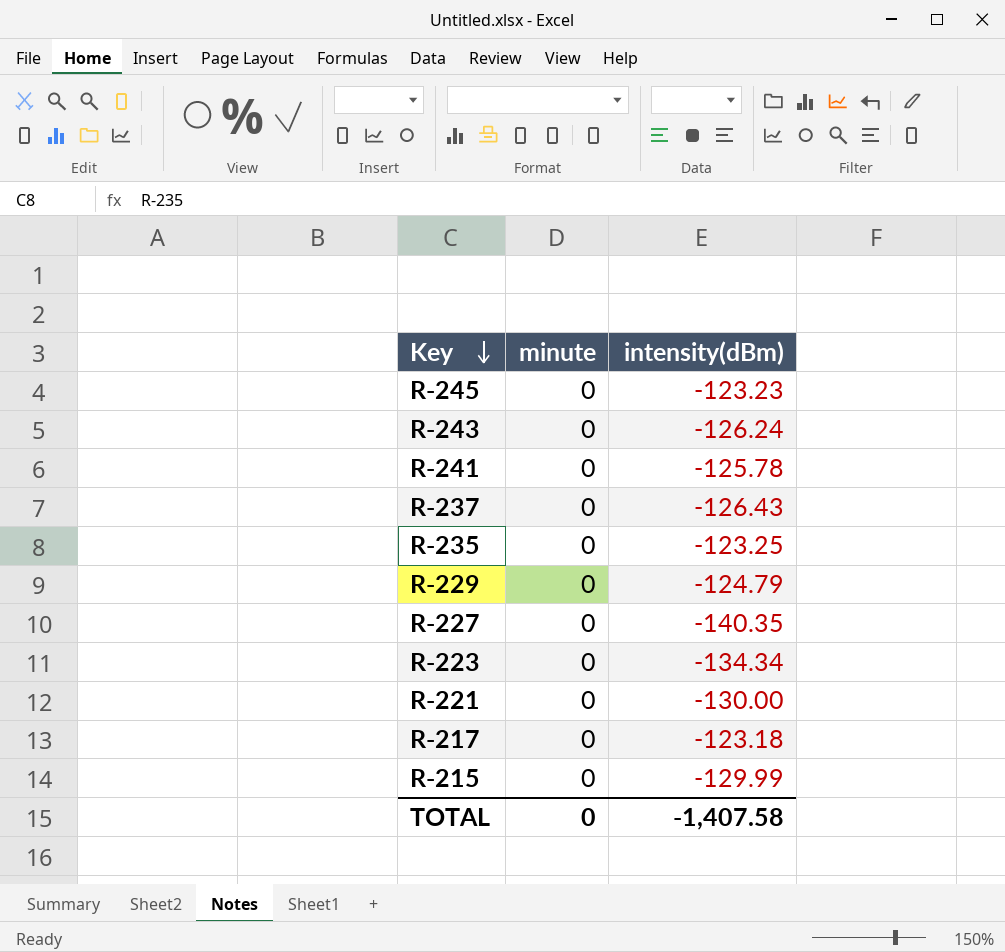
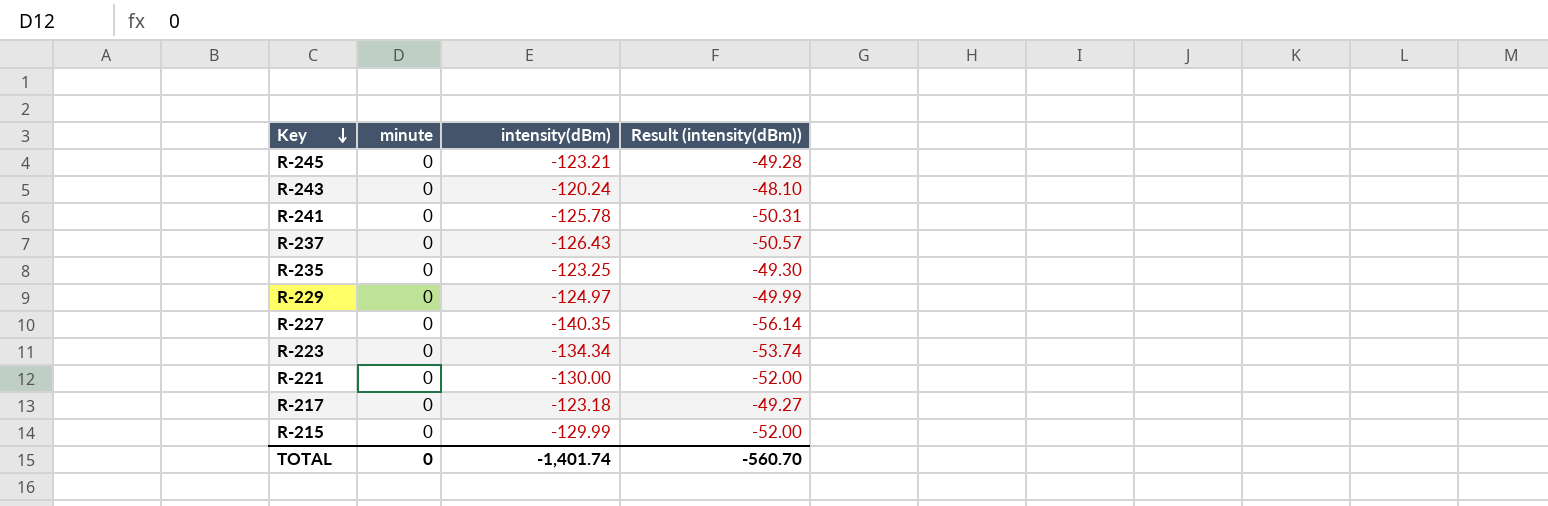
column Result (intensity(dBm)) | formula: none -> [intensity(dBm)] * 0.4
R-245 | intensity(dBm): -123.23 -> -123.21
R-243 | intensity(dBm): -126.24 -> -120.24
R-229 | intensity(dBm): -124.79 -> -124.97
TOTAL | intensity(dBm): -1,407.58 -> -1,401.74

